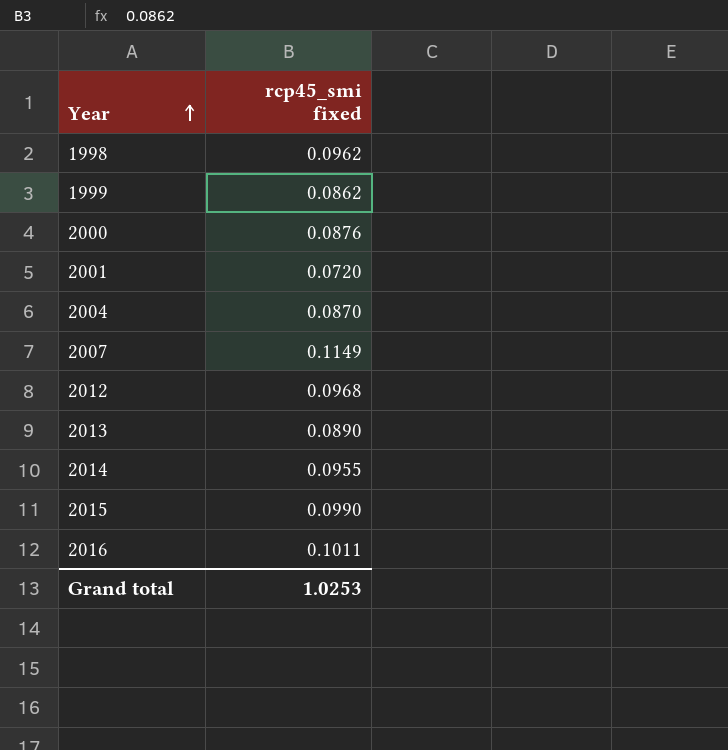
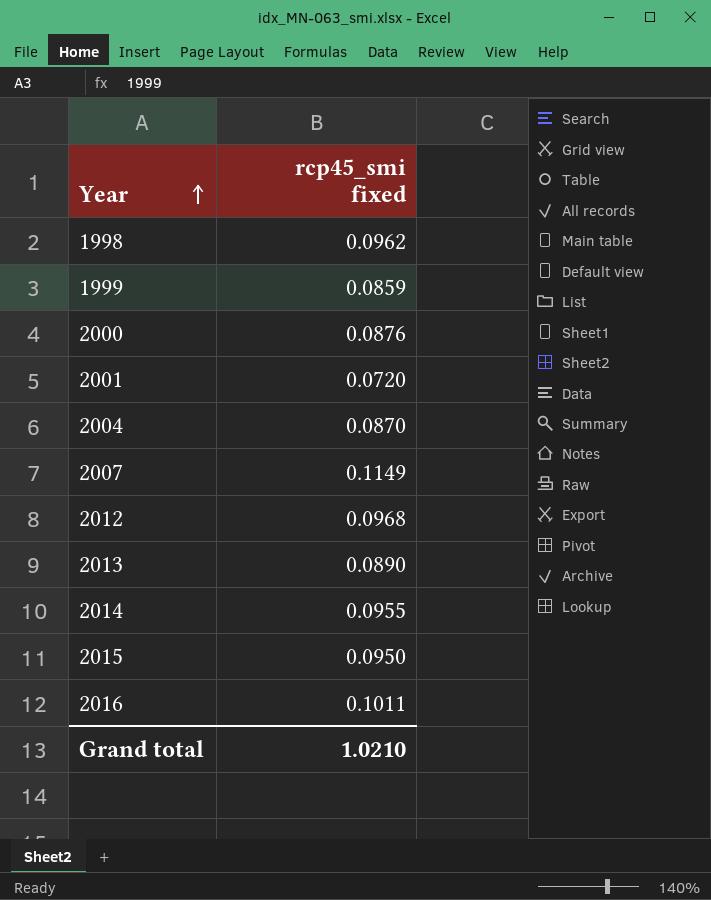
1999 | rcp45_smi fixed: 0.0862 -> 0.0859
2015 | rcp45_smi fixed: 0.0990 -> 0.0950
Grand total | rcp45_smi fixed: 1.0253 -> 1.0210

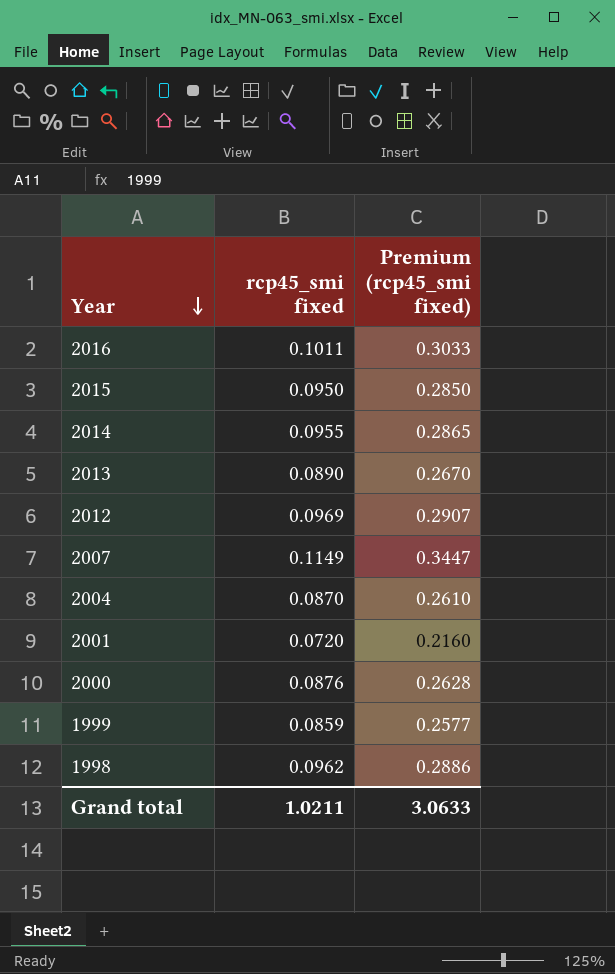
row order: Year ascending -> Year descending
column Premium (rcp45_smi fixed) | formula: none -> [rcp45_smi fixed] * 3
2012 | rcp45_smi fixed: 0.0968 -> 0.0969
Grand total | rcp45_smi fixed: 1.0210 -> 1.0211

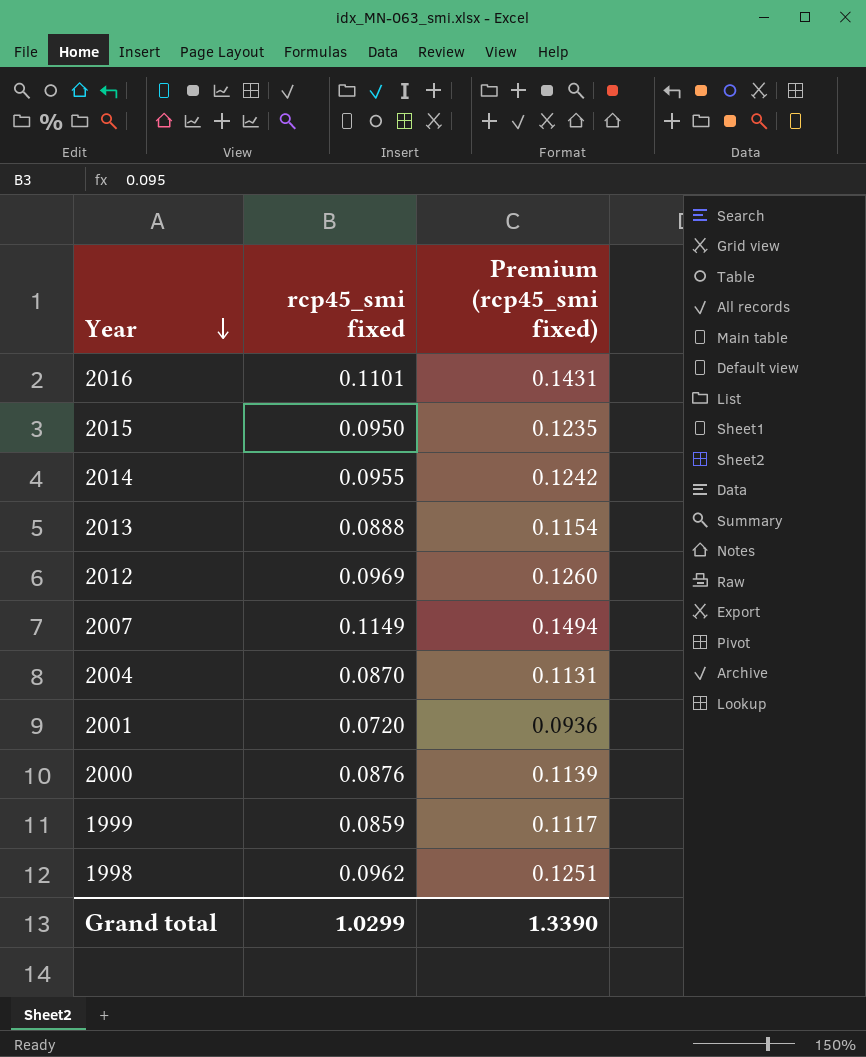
column Premium (rcp45_smi fixed) | formula: [rcp45_smi fixed] * 3 -> [rcp45_smi fixed] * 1.3
2016 | rcp45_smi fixed: 0.1011 -> 0.1101
2013 | rcp45_smi fixed: 0.0890 -> 0.0888
Grand total | rcp45_smi fixed: 1.0211 -> 1.0299
Grand total | Premium (rcp45_smi fixed): 3.0633 -> 1.3390

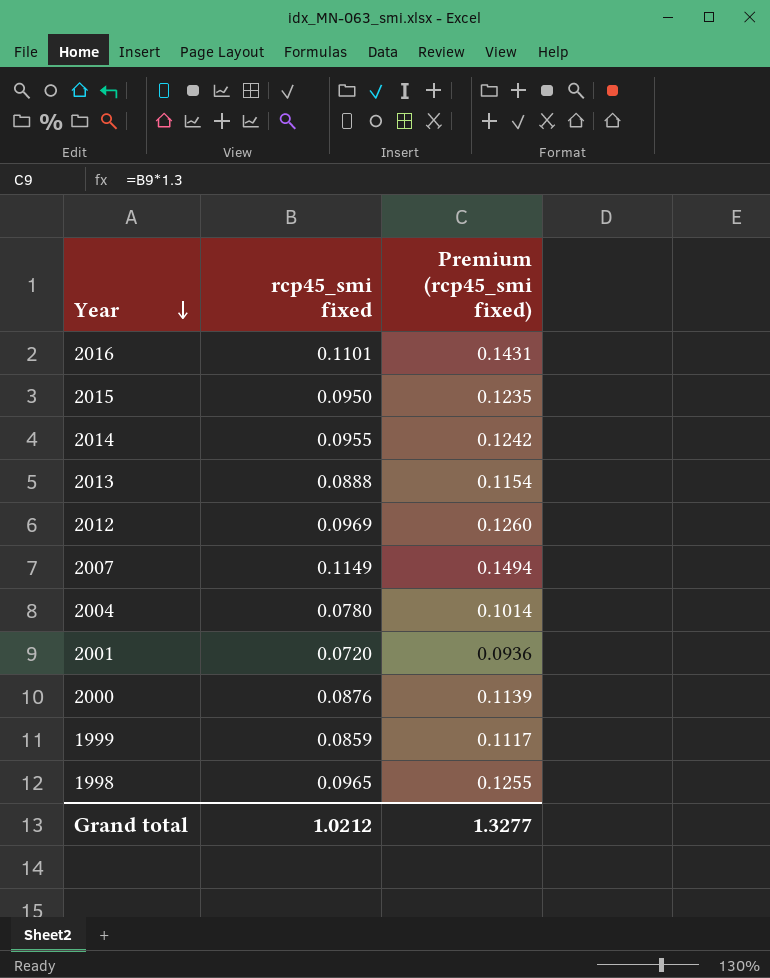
2004 | rcp45_smi fixed: 0.0870 -> 0.0780
2004 | Premium (rcp45_smi fixed): 0.1131 -> 0.1014
1998 | rcp45_smi fixed: 0.0962 -> 0.0965
1998 | Premium (rcp45_smi fixed): 0.1251 -> 0.1255
Grand total | rcp45_smi fixed: 1.0299 -> 1.0212
Grand total | Premium (rcp45_smi fixed): 1.3390 -> 1.3277

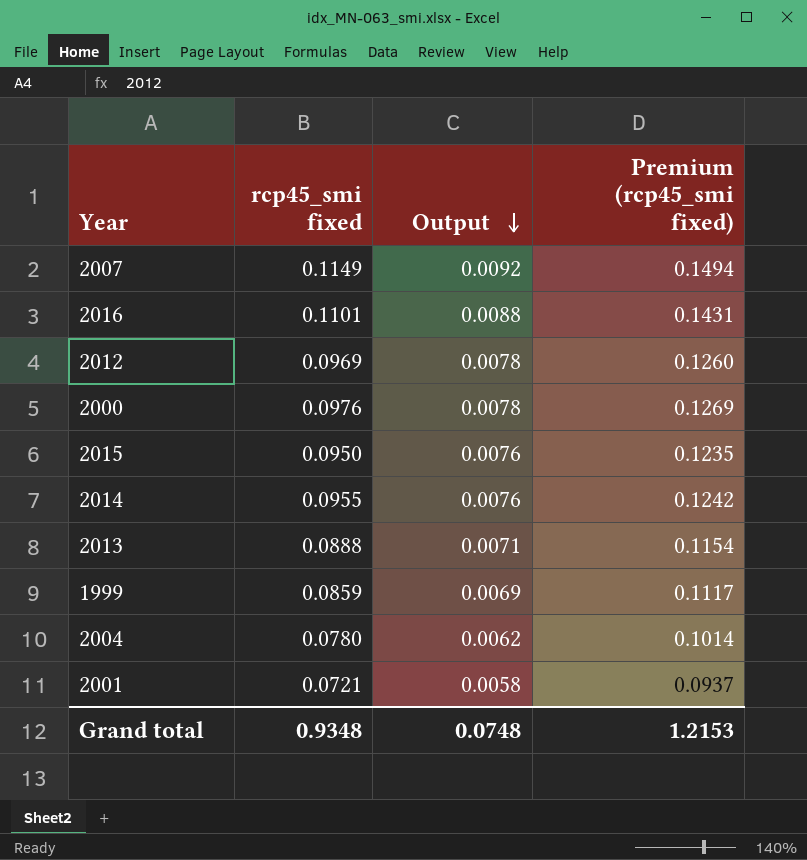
row order: Year descending -> Output descending
column Output | formula: none -> [rcp45_smi fixed] * 0.08
row 1998: 0.0965 | 0.1255 -> none
2000 | rcp45_smi fixed: 0.0876 -> 0.0976
2000 | Premium (rcp45_smi fixed): 0.1139 -> 0.1269
2001 | rcp45_smi fixed: 0.0720 -> 0.0721
2001 | Premium (rcp45_smi fixed): 0.0936 -> 0.0937
Grand total | rcp45_smi fixed: 1.0212 -> 0.9348
Grand total | Premium (rcp45_smi fixed): 1.3277 -> 1.2153

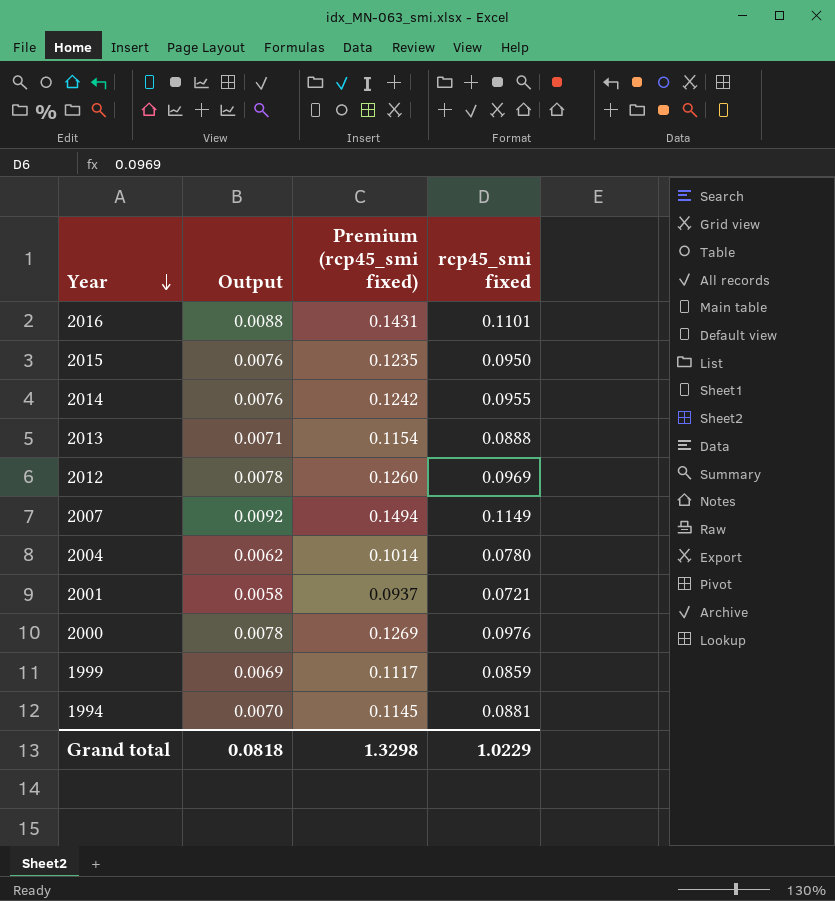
row order: Output descending -> Year descending
column rcp45_smi fixed | position: 2 -> 4
row 1994: none -> 0.0070 | 0.1145 | 0.0881
Grand total | Output: 0.0748 -> 0.0818
Grand total | Premium (rcp45_smi fixed): 1.2153 -> 1.3298
Grand total | rcp45_smi fixed: 0.9348 -> 1.0229

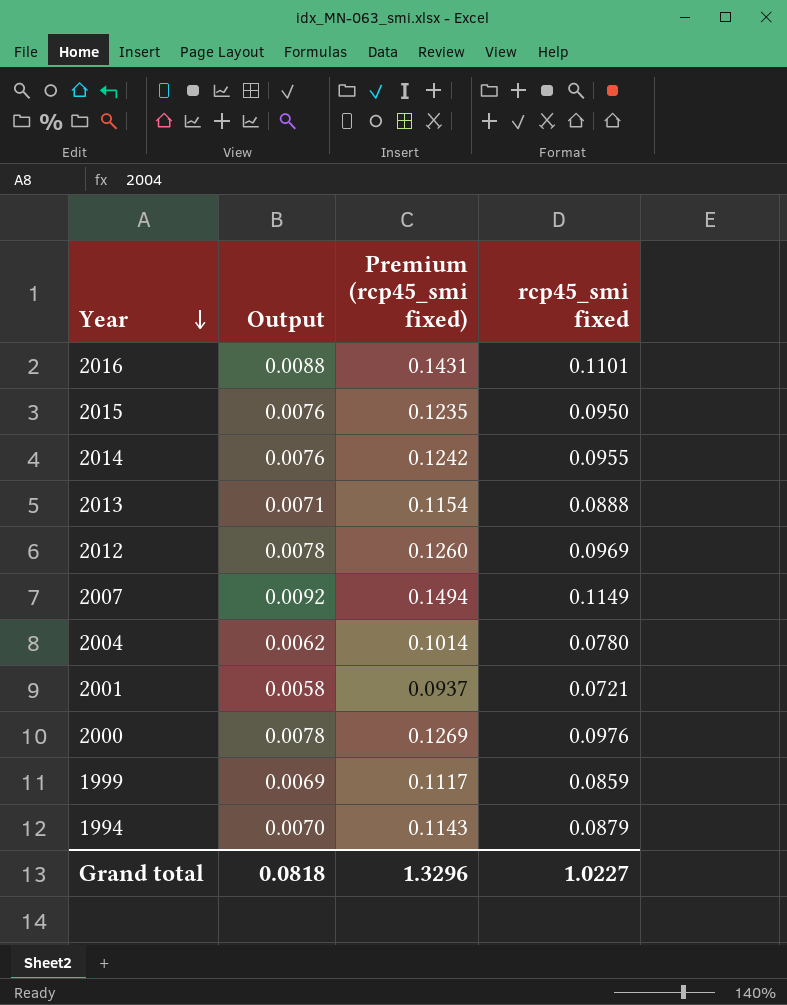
1994 | Premium (rcp45_smi fixed): 0.1145 -> 0.1143
1994 | rcp45_smi fixed: 0.0881 -> 0.0879
Grand total | Premium (rcp45_smi fixed): 1.3298 -> 1.3296
Grand total | rcp45_smi fixed: 1.0229 -> 1.0227

